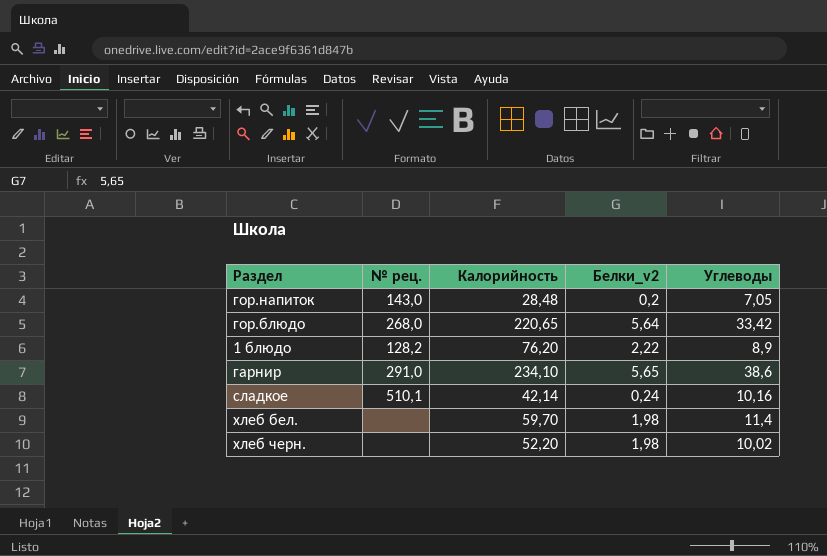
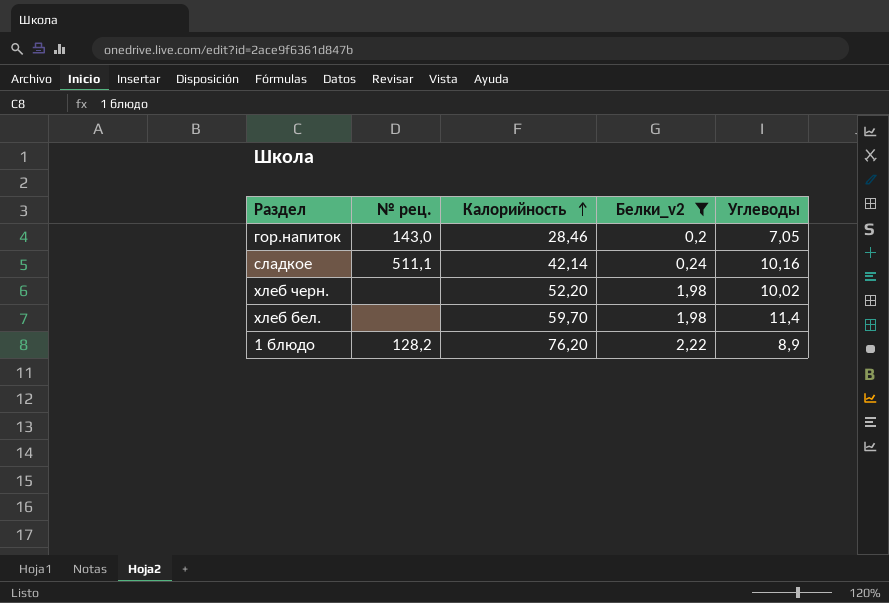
filter: none -> Белки_v2 <= 2,22
row order: none -> Калорийность ascending
гор.напиток | Калорийность: 28,48 -> 28,46
сладкое | № рец.: 510,1 -> 511,1

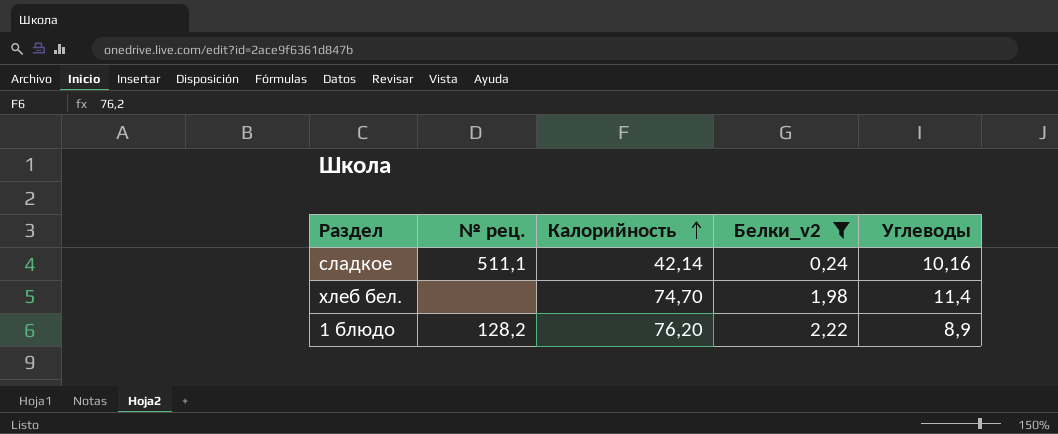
row гор.напиток: 143,0 | 28,46 | 0,2 | 7,05 -> none
row хлеб черн.: none | 52,20 | 1,98 | 10,02 -> none
хлеб бел. | Калорийность: 59,70 -> 74,70

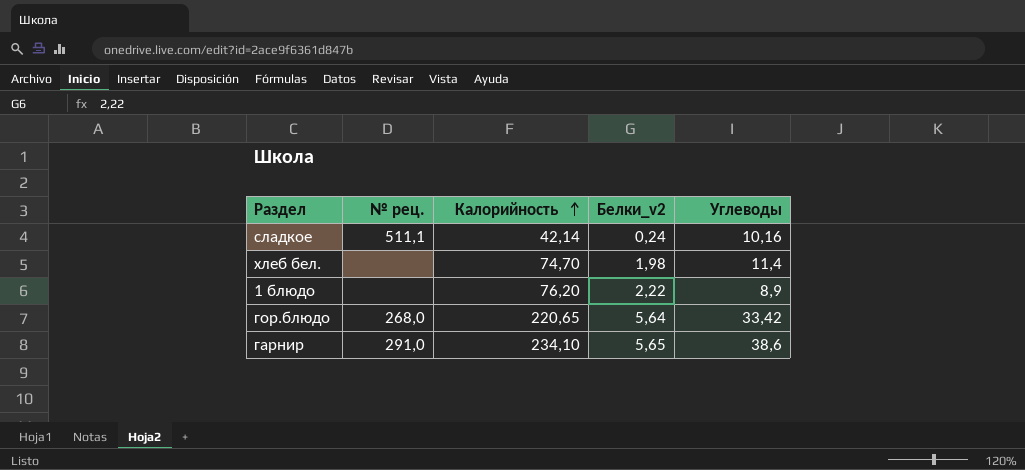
filter: Белки_v2 <= 2,22 -> none
1 блюдо | № рец.: 128,2 -> none

